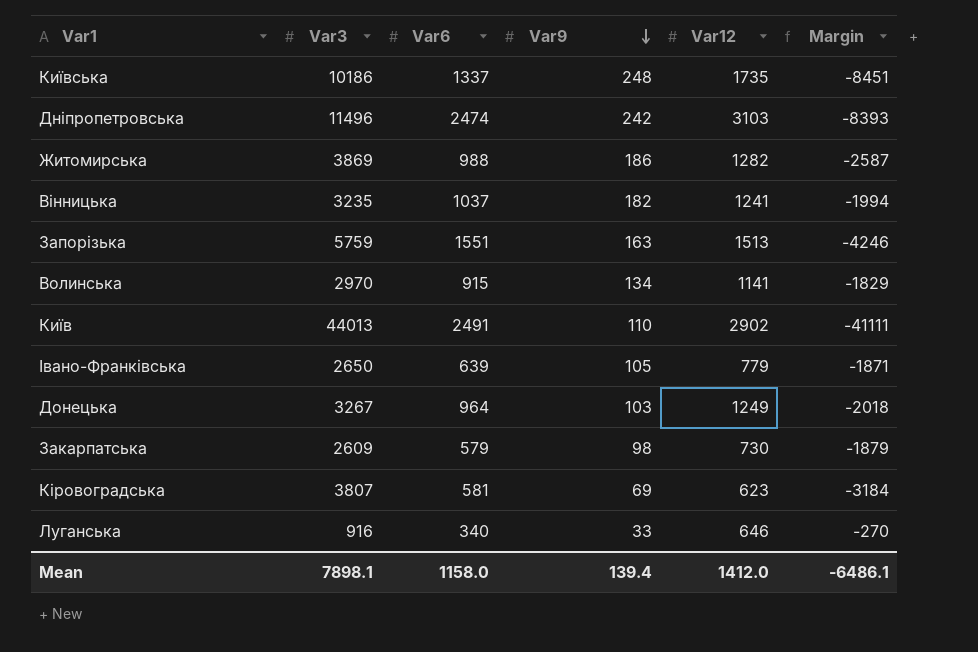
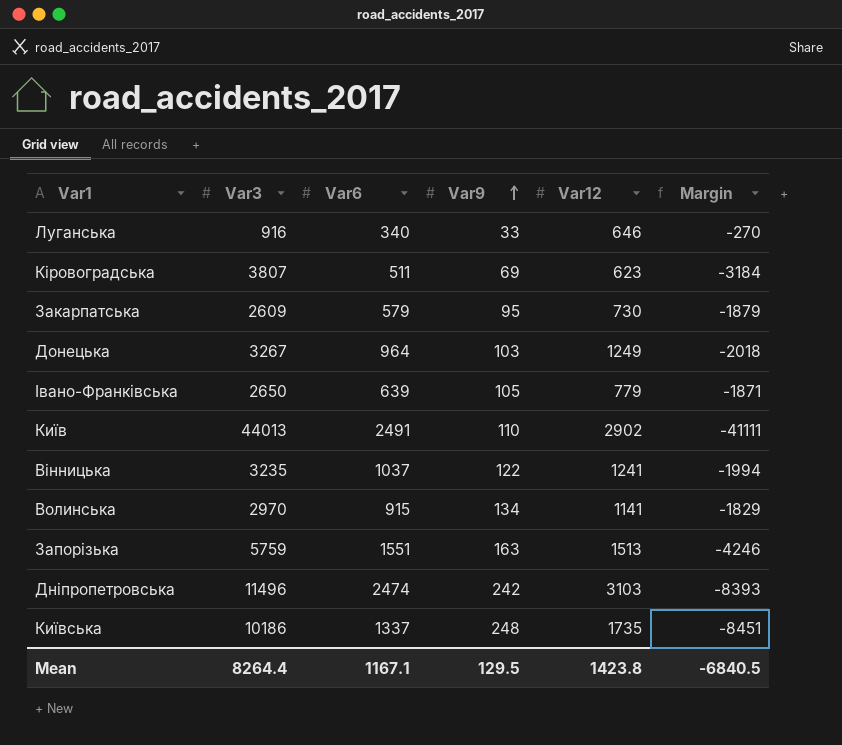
row order: Var9 descending -> Var9 ascending
row Житомирська: 3869 | 988 | 186 | 1282 | -2587 -> none
Кіровоградська | Var6: 581 -> 511
Закарпатська | Var9: 98 -> 95
Вінницька | Var9: 182 -> 122
Mean | Var3: 7898.1 -> 8264.4
Mean | Var6: 1158.0 -> 1167.1
Mean | Var9: 139.4 -> 129.5
Mean | Var12: 1412.0 -> 1423.8
Mean | Margin: -6486.1 -> -6840.5

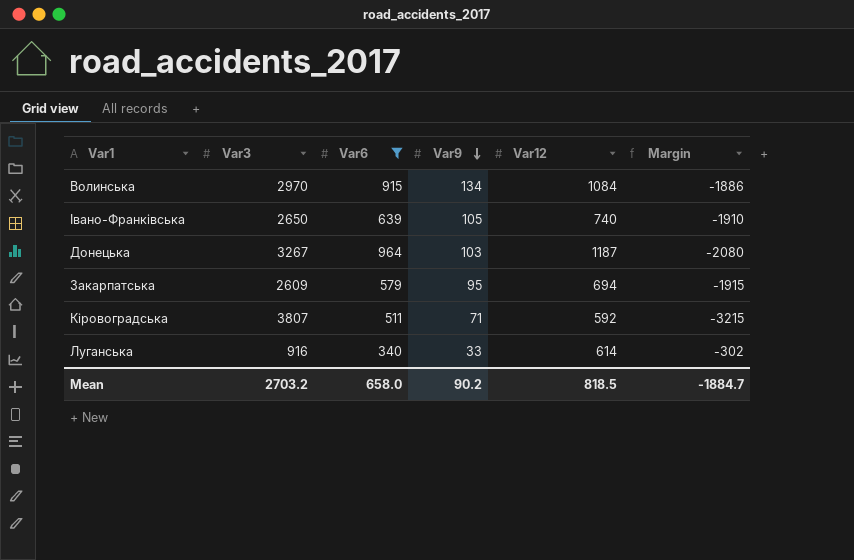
filter: none -> Var6 <= 964
row order: Var9 ascending -> Var9 descending
Волинська | Var12: 1141 -> 1084
Волинська | Margin: -1829 -> -1886
Івано-Франківська | Var12: 779 -> 740
Івано-Франківська | Margin: -1871 -> -1910
Донецька | Var12: 1249 -> 1187
Донецька | Margin: -2018 -> -2080
Закарпатська | Var12: 730 -> 694
Закарпатська | Margin: -1879 -> -1915
Кіровоградська | Var9: 69 -> 71
Кіровоградська | Var12: 623 -> 592
Кіровоградська | Margin: -3184 -> -3215
Луганська | Var12: 646 -> 614
Луганська | Margin: -270 -> -302
Mean | Var3: 8264.4 -> 2703.2
Mean | Var6: 1167.1 -> 658.0
Mean | Var9: 129.5 -> 90.2
Mean | Var12: 1423.8 -> 818.5
Mean | Margin: -6840.5 -> -1884.7

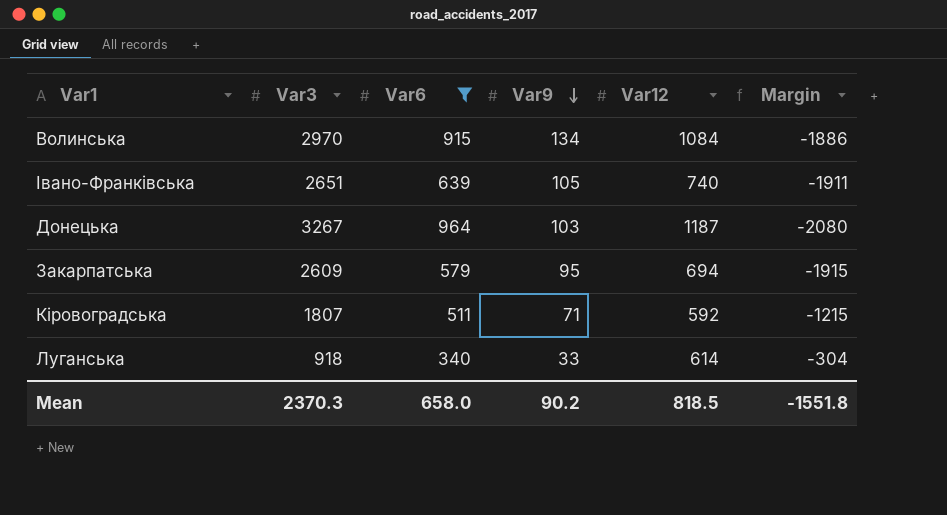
Івано-Франківська | Var3: 2650 -> 2651
Івано-Франківська | Margin: -1910 -> -1911
Кіровоградська | Var3: 3807 -> 1807
Кіровоградська | Margin: -3215 -> -1215
Луганська | Var3: 916 -> 918
Луганська | Margin: -302 -> -304
Mean | Var3: 2703.2 -> 2370.3
Mean | Margin: -1884.7 -> -1551.8

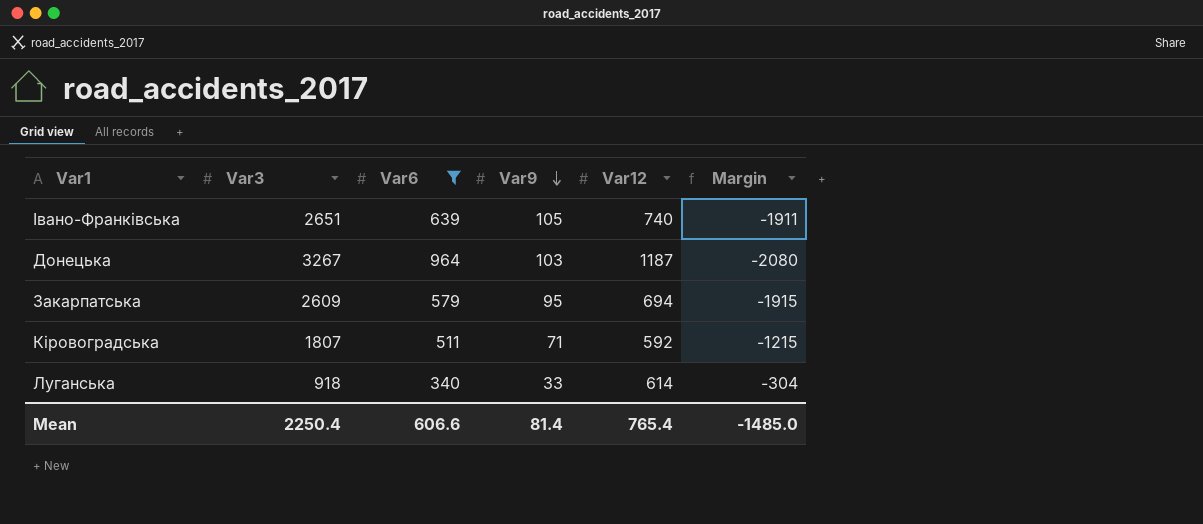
row Волинська: 2970 | 915 | 134 | 1084 | -1886 -> none
Mean | Var3: 2370.3 -> 2250.4
Mean | Var6: 658.0 -> 606.6
Mean | Var9: 90.2 -> 81.4
Mean | Var12: 818.5 -> 765.4
Mean | Margin: -1551.8 -> -1485.0

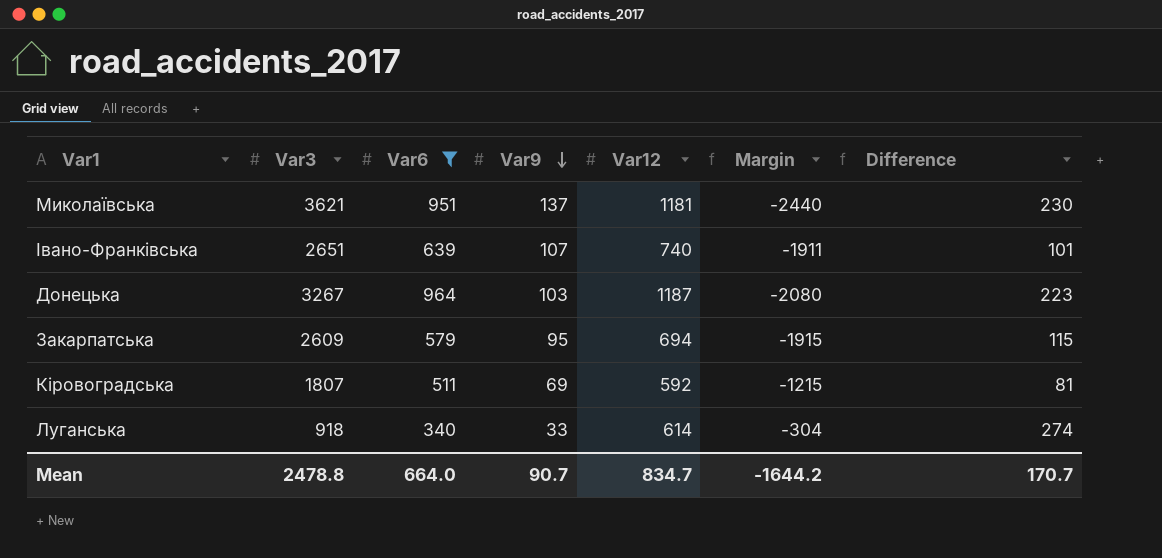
column Difference | formula: none -> [Var12] - [Var6]
row Миколаївська: none -> 3621 | 951 | 137 | 1181 | -2440 | 230
Івано-Франківська | Var9: 105 -> 107
Кіровоградська | Var9: 71 -> 69
Mean | Var3: 2250.4 -> 2478.8
Mean | Var6: 606.6 -> 664.0
Mean | Var9: 81.4 -> 90.7
Mean | Var12: 765.4 -> 834.7
Mean | Margin: -1485.0 -> -1644.2

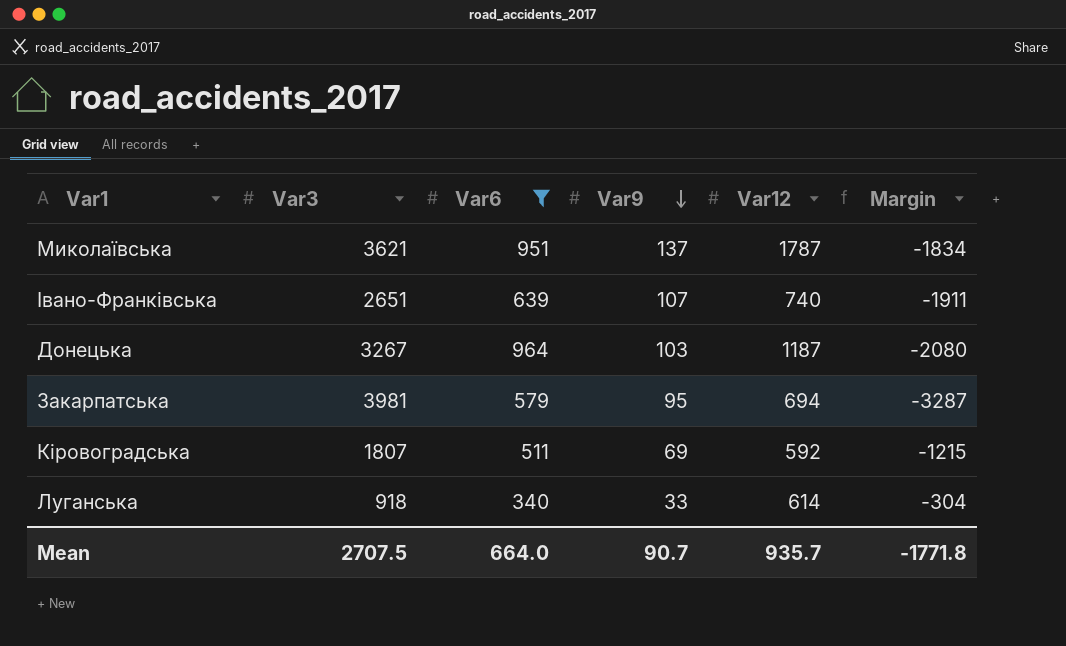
column Difference | formula: [Var12] - [Var6] -> none
Миколаївська | Var12: 1181 -> 1787
Миколаївська | Margin: -2440 -> -1834
Закарпатська | Var3: 2609 -> 3981
Закарпатська | Margin: -1915 -> -3287
Mean | Var3: 2478.8 -> 2707.5
Mean | Var12: 834.7 -> 935.7
Mean | Margin: -1644.2 -> -1771.8

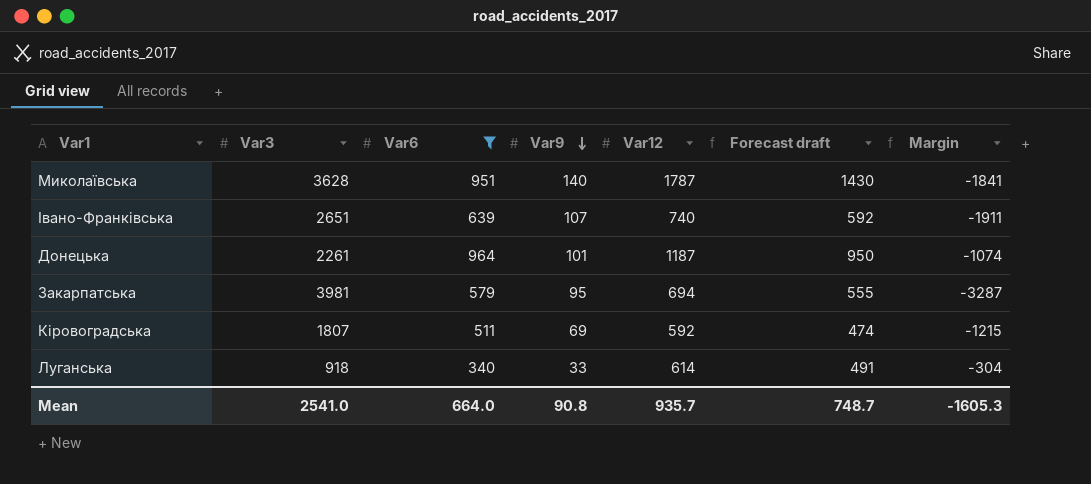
column Forecast draft | formula: none -> [Var12] * 0.8
Миколаївська | Var3: 3621 -> 3628
Миколаївська | Var9: 137 -> 140
Миколаївська | Margin: -1834 -> -1841
Донецька | Var3: 3267 -> 2261
Донецька | Var9: 103 -> 101
Донецька | Margin: -2080 -> -1074
Mean | Var3: 2707.5 -> 2541.0
Mean | Var9: 90.7 -> 90.8
Mean | Margin: -1771.8 -> -1605.3

